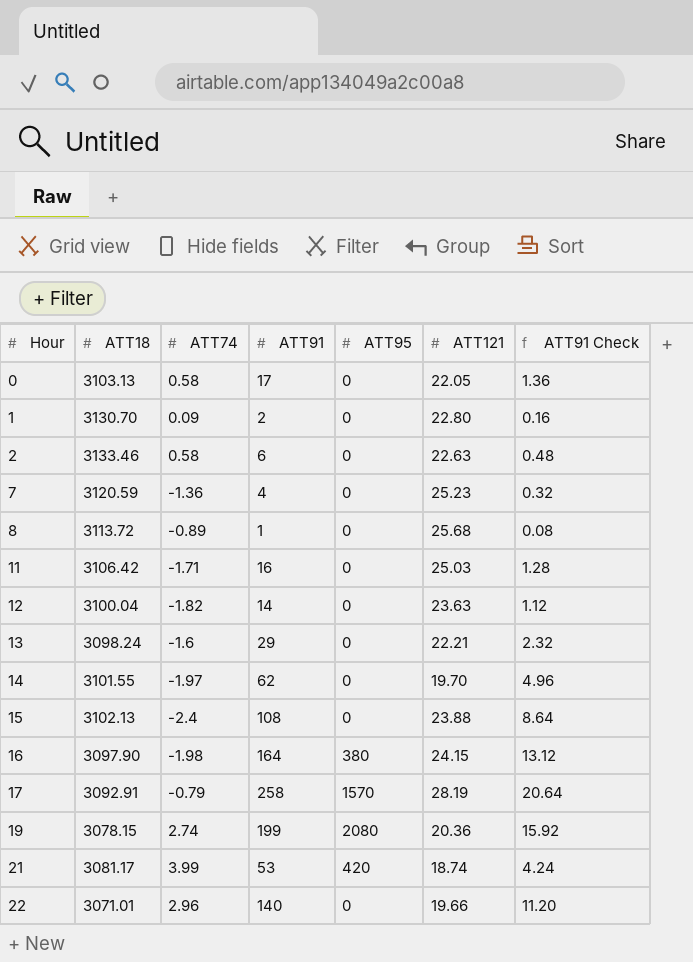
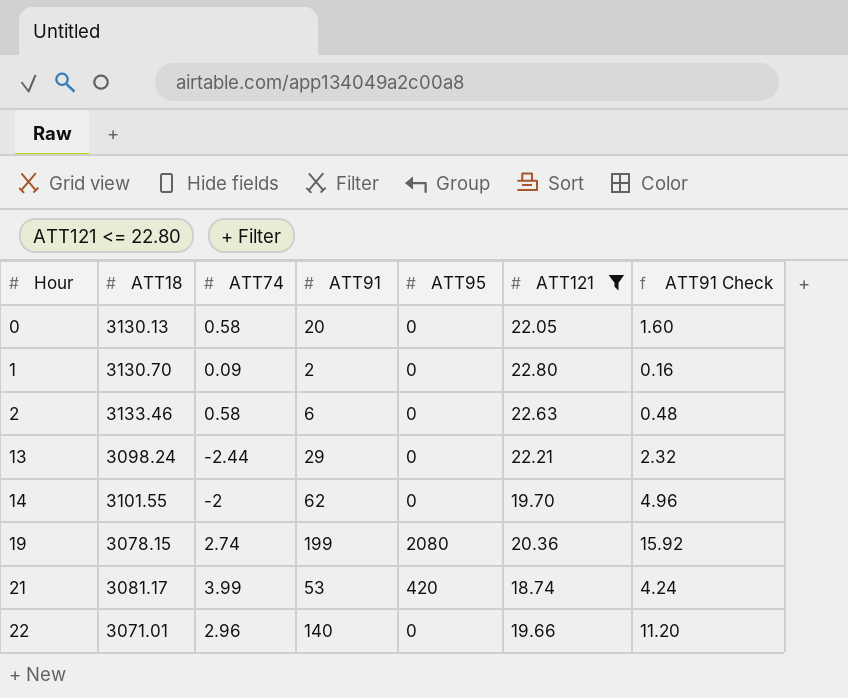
filter: none -> ATT121 <= 22.80
0 | ATT18: 3103.13 -> 3130.13
0 | ATT91: 17 -> 20
0 | ATT91 Check: 1.36 -> 1.60
13 | ATT74: -1.6 -> -2.44
14 | ATT74: -1.97 -> -2

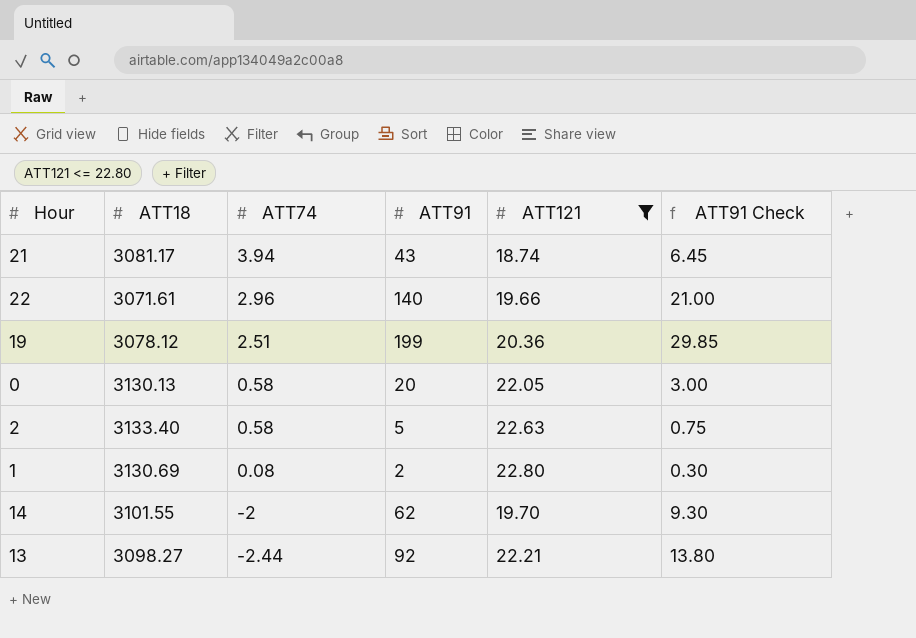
row order: Hour ascending -> ATT74 descending
column ATT95 | position: 5 -> none
column ATT91 Check | formula: [ATT91] * 0.08 -> [ATT91] * 0.15
21 | ATT74: 3.99 -> 3.94
21 | ATT91: 53 -> 43
22 | ATT18: 3071.01 -> 3071.61
19 | ATT18: 3078.15 -> 3078.12
19 | ATT74: 2.74 -> 2.51
2 | ATT18: 3133.46 -> 3133.40
2 | ATT91: 6 -> 5
1 | ATT18: 3130.70 -> 3130.69
1 | ATT74: 0.09 -> 0.08
13 | ATT18: 3098.24 -> 3098.27
13 | ATT91: 29 -> 92

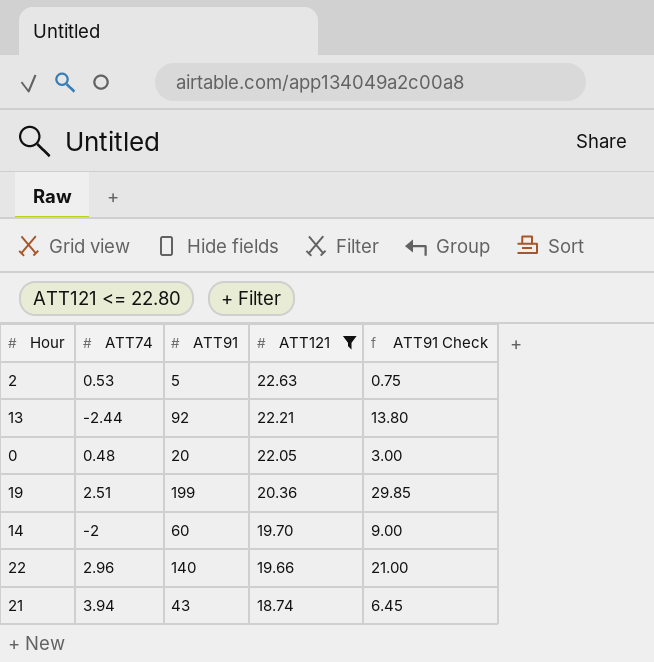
row order: ATT74 descending -> ATT121 descending
column ATT18 | position: 2 -> none
row 1: 3130.69 | 0.08 | 2 | 22.80 | 0.30 -> none
2 | ATT74: 0.58 -> 0.53
0 | ATT74: 0.58 -> 0.48
14 | ATT91: 62 -> 60
14 | ATT91 Check: 9.30 -> 9.00

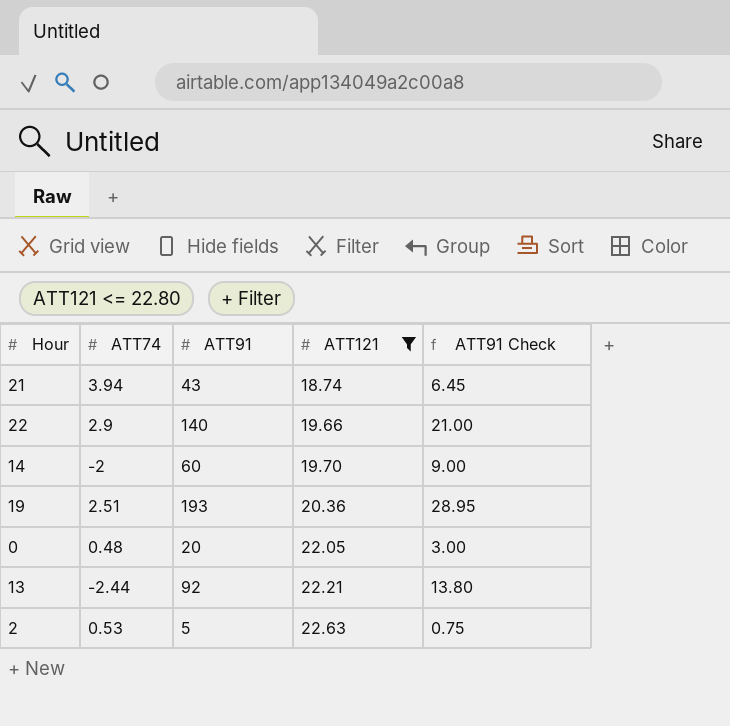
row order: ATT121 descending -> ATT121 ascending
22 | ATT74: 2.96 -> 2.9
19 | ATT91: 199 -> 193
19 | ATT91 Check: 29.85 -> 28.95

